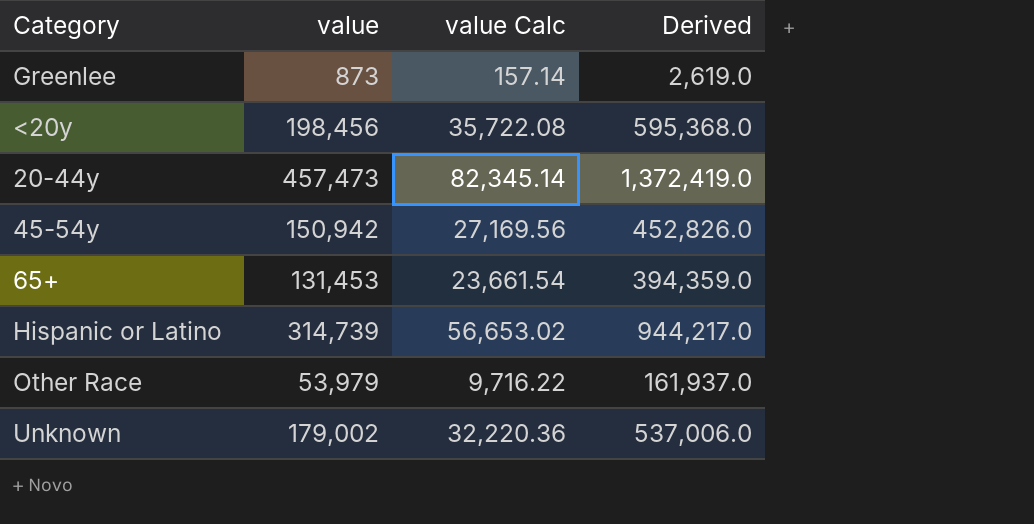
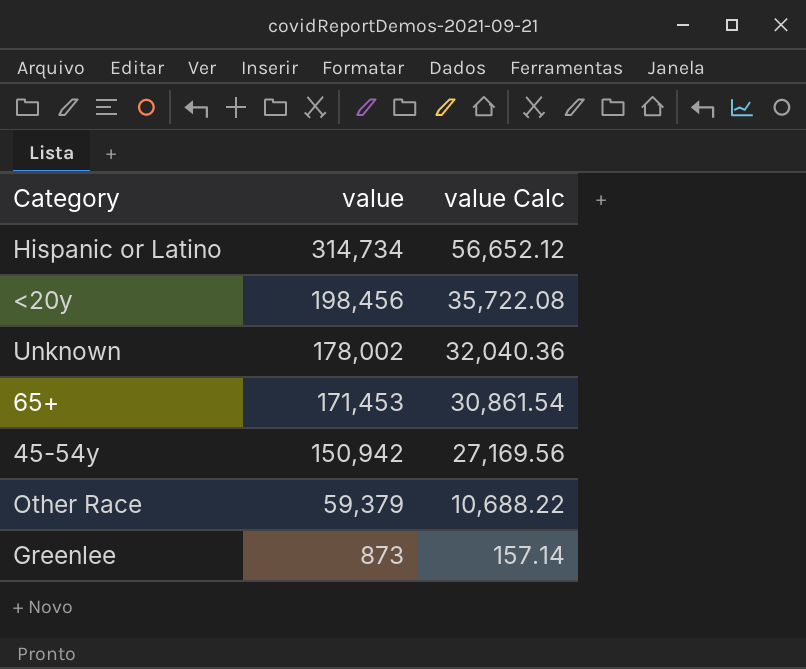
row order: none -> value descending
column Derived | formula: [value] * 3 -> none
row 20-44y: 457,473 | 82,345.14 | 1,372,419.0 -> none
Hispanic or Latino | value: 314,739 -> 314,734
Hispanic or Latino | value Calc: 56,653.02 -> 56,652.12
Unknown | value: 179,002 -> 178,002
Unknown | value Calc: 32,220.36 -> 32,040.36
65+ | value: 131,453 -> 171,453
65+ | value Calc: 23,661.54 -> 30,861.54
Other Race | value: 53,979 -> 59,379
Other Race | value Calc: 9,716.22 -> 10,688.22

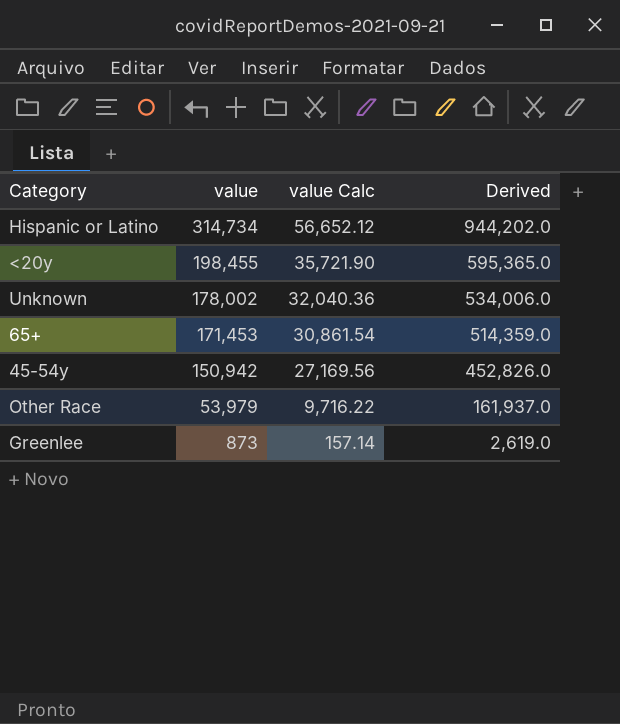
column Derived | formula: none -> [value] * 3
<20y | value: 198,456 -> 198,455
<20y | value Calc: 35,722.08 -> 35,721.90
Other Race | value: 59,379 -> 53,979
Other Race | value Calc: 10,688.22 -> 9,716.22

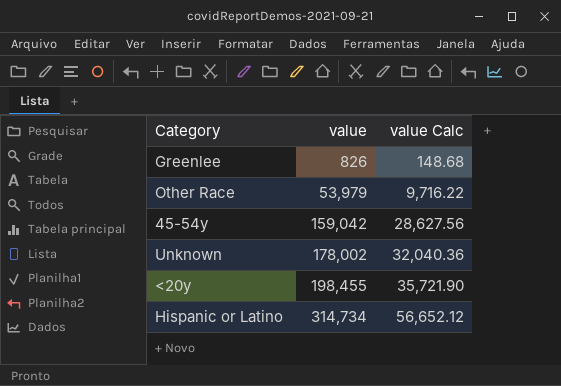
row order: value descending -> value ascending
column Derived | formula: [value] * 3 -> none
row 65+: 171,453 | 30,861.54 | 514,359.0 -> none
Greenlee | value: 873 -> 826
Greenlee | value Calc: 157.14 -> 148.68
45-54y | value: 150,942 -> 159,042
45-54y | value Calc: 27,169.56 -> 28,627.56

